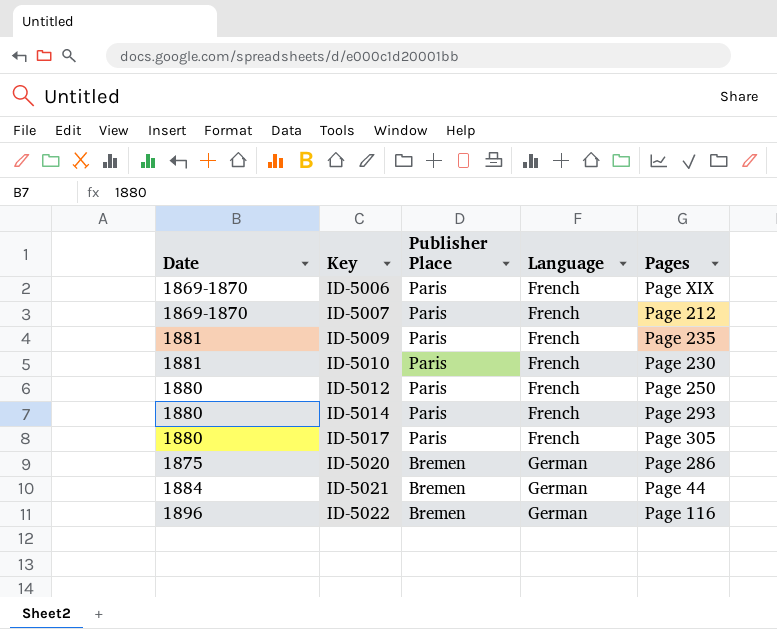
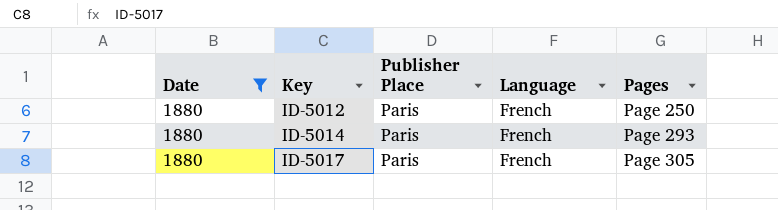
filter: none -> Date = 1880

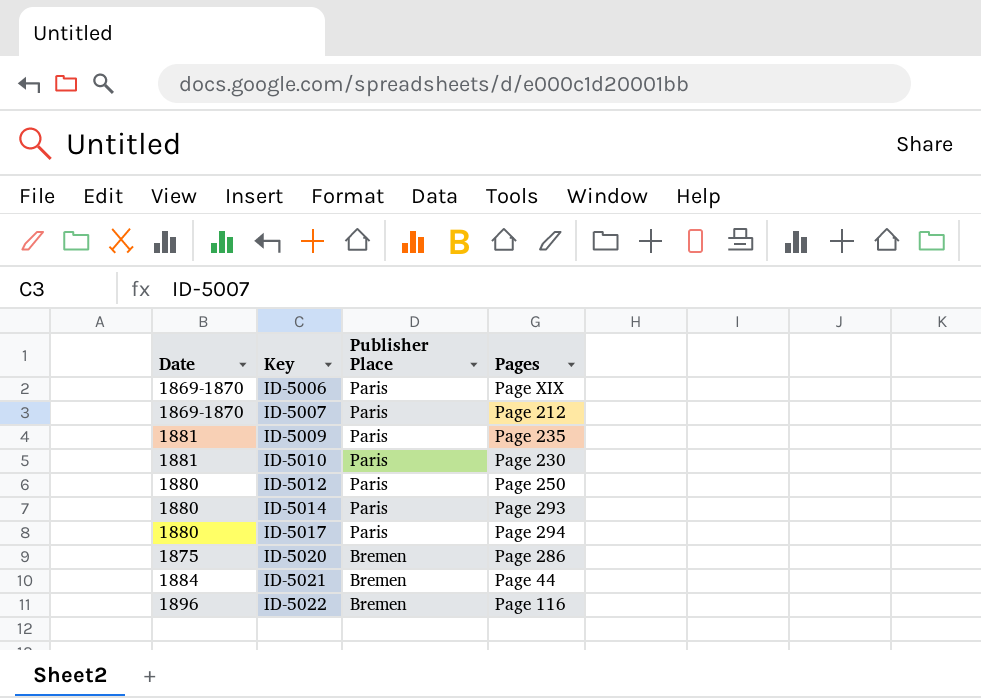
filter: Date = 1880 -> none
column Language | position: 4 -> none
ID-5017 | Pages: Page 305 -> Page 294

